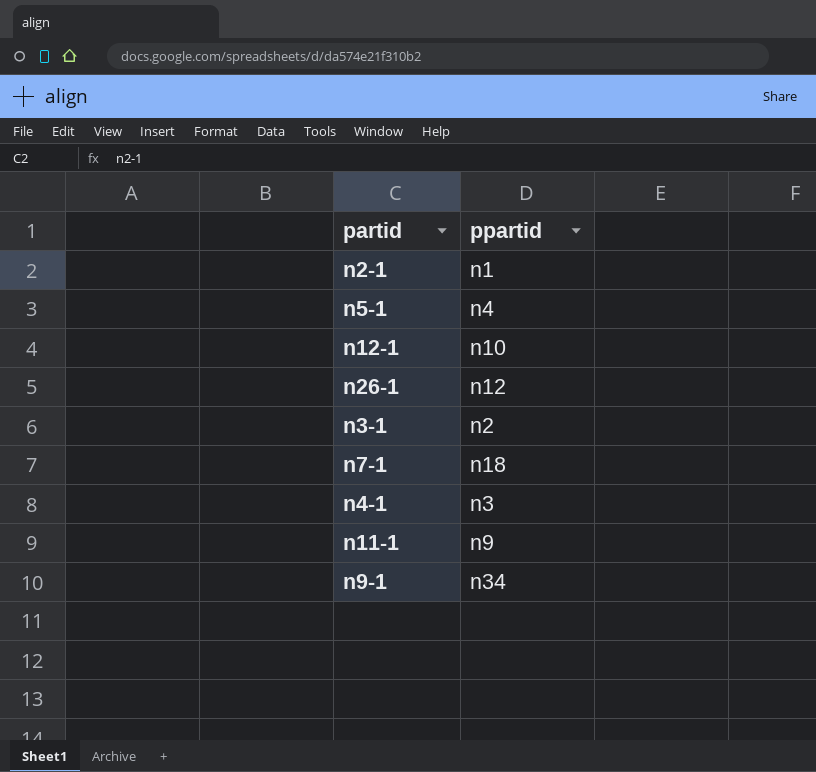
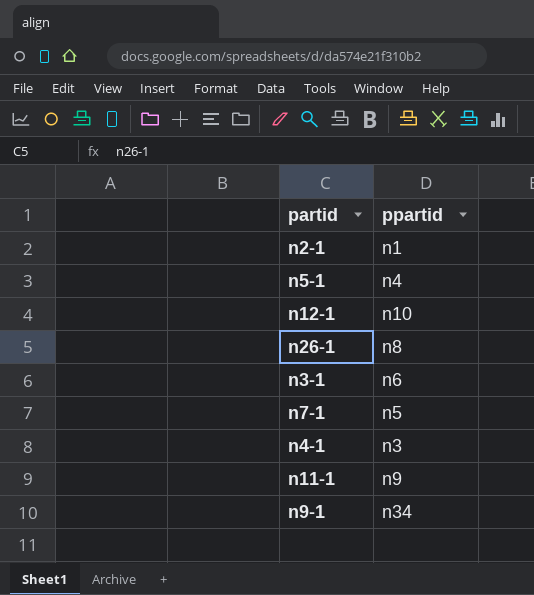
n26-1 | ppartid: n12 -> n8
n3-1 | ppartid: n2 -> n6
n7-1 | ppartid: n18 -> n5

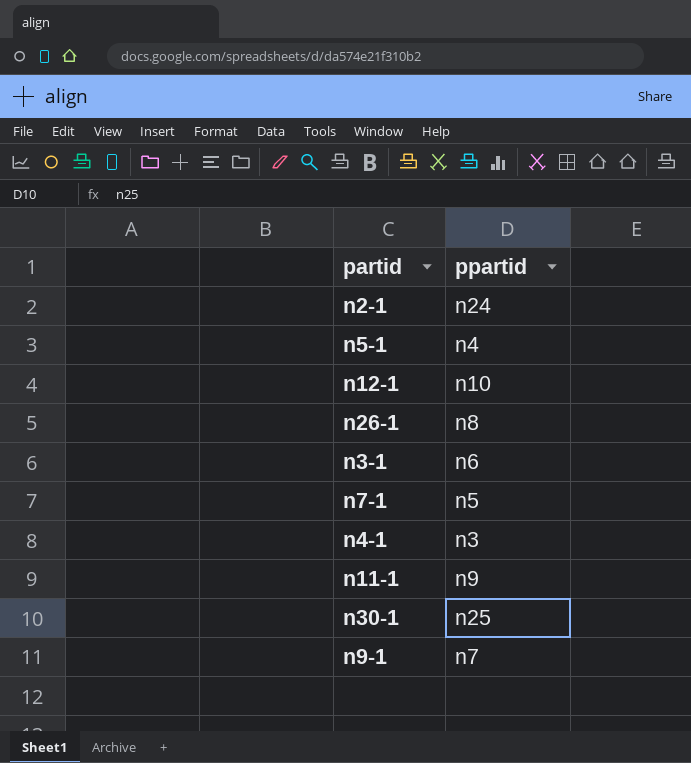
n2-1 | ppartid: n1 -> n24
row n30-1: none -> n25
n9-1 | ppartid: n34 -> n7

